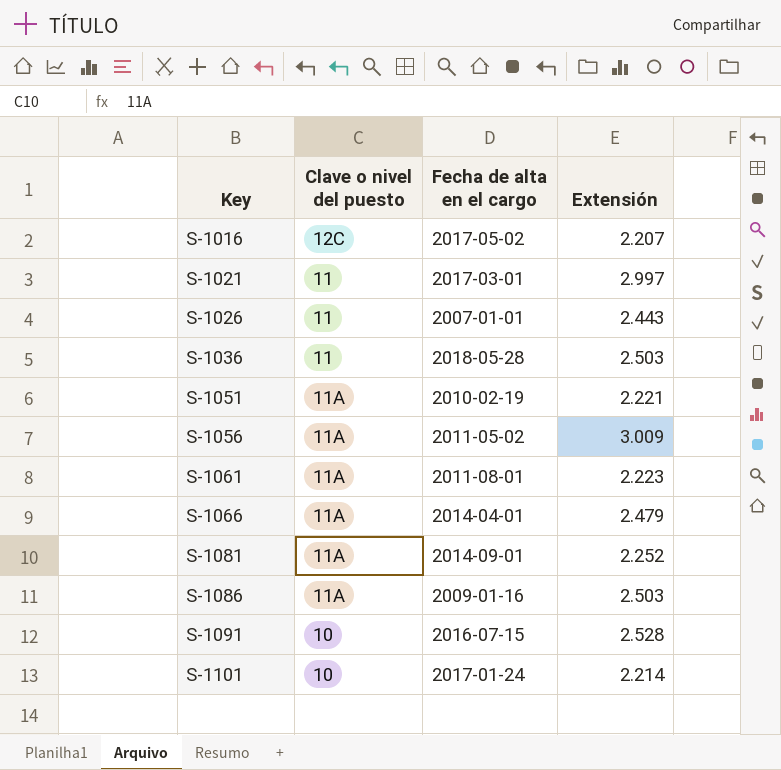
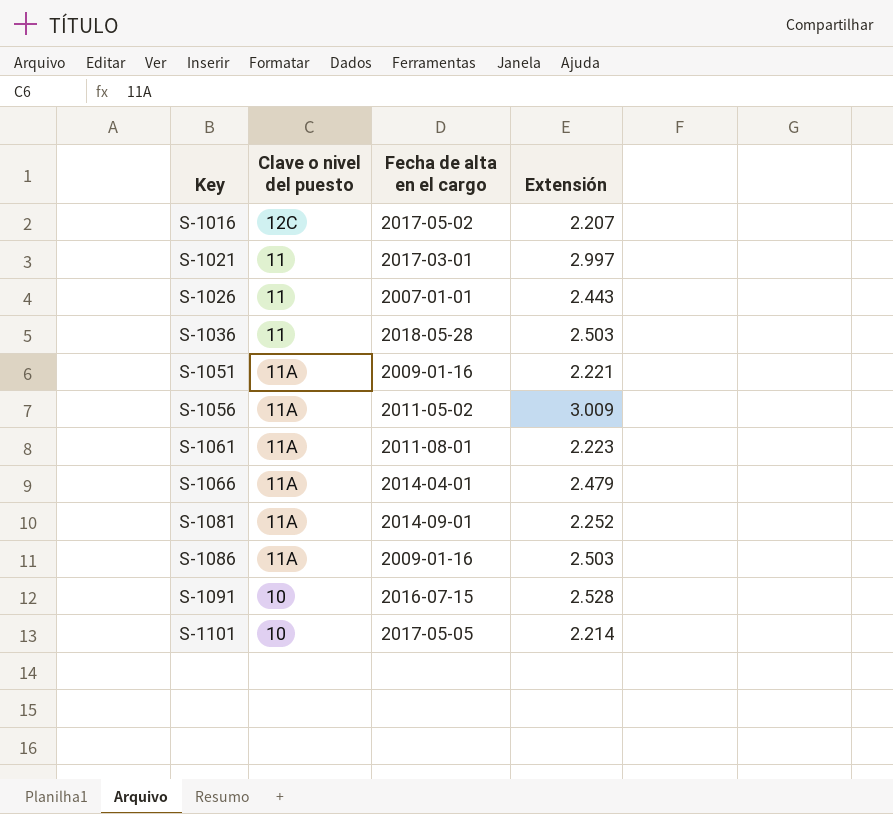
S-1051 | Fecha de alta en el cargo: 2010-02-19 -> 2009-01-16
S-1101 | Fecha de alta en el cargo: 2017-01-24 -> 2017-05-05

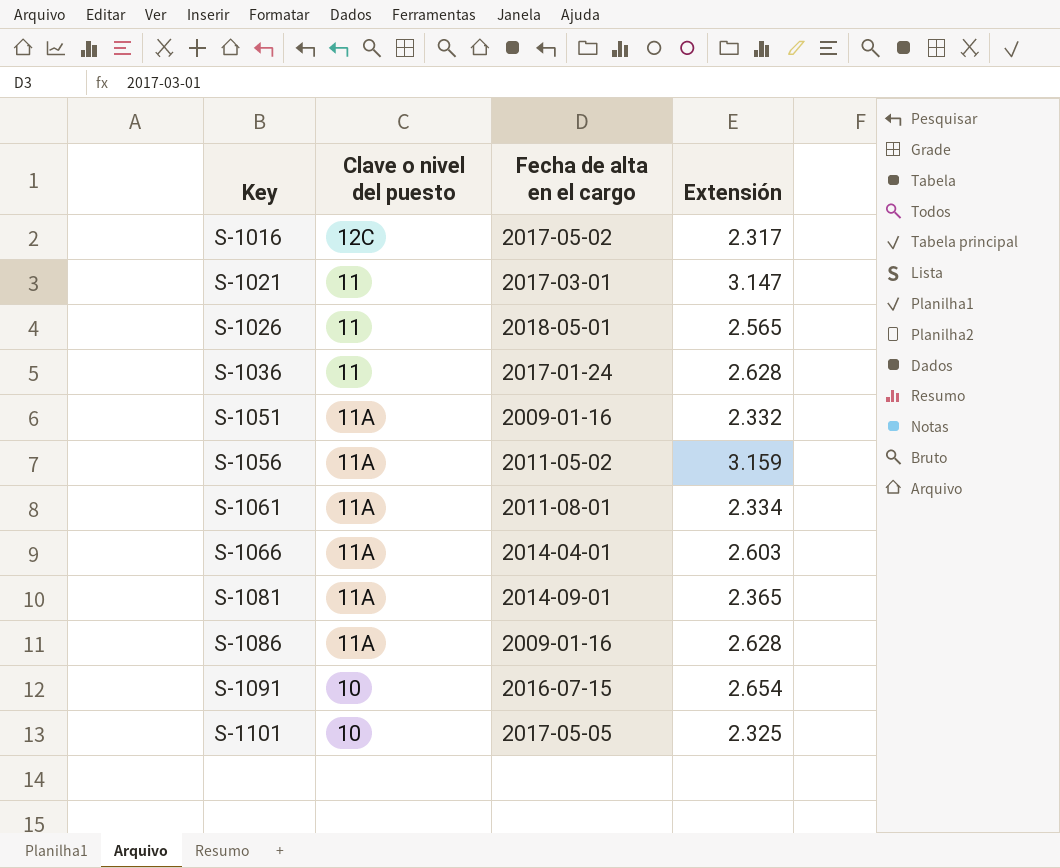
S-1016 | Extensión: 2.207 -> 2.317
S-1021 | Extensión: 2.997 -> 3.147
S-1026 | Fecha de alta en el cargo: 2007-01-01 -> 2018-05-01
S-1026 | Extensión: 2.443 -> 2.565
S-1036 | Fecha de alta en el cargo: 2018-05-28 -> 2017-01-24
S-1036 | Extensión: 2.503 -> 2.628
S-1051 | Extensión: 2.221 -> 2.332
S-1056 | Extensión: 3.009 -> 3.159
S-1061 | Extensión: 2.223 -> 2.334
S-1066 | Extensión: 2.479 -> 2.603
S-1081 | Extensión: 2.252 -> 2.365
S-1086 | Extensión: 2.503 -> 2.628
S-1091 | Extensión: 2.528 -> 2.654
S-1101 | Extensión: 2.214 -> 2.325

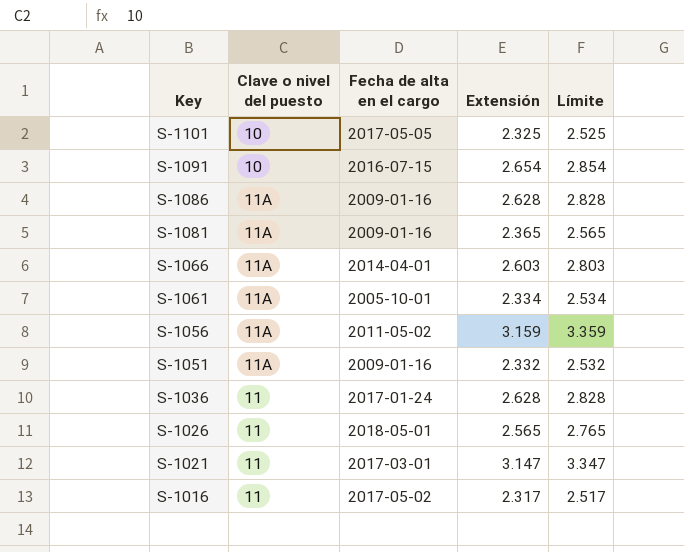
row order: Key ascending -> Key descending
column Límite | formula: none -> [Extensión] + 200
S-1081 | Fecha de alta en el cargo: 2014-09-01 -> 2009-01-16
S-1061 | Fecha de alta en el cargo: 2011-08-01 -> 2005-10-01
S-1016 | Clave o nivel del puesto: 12C -> 11

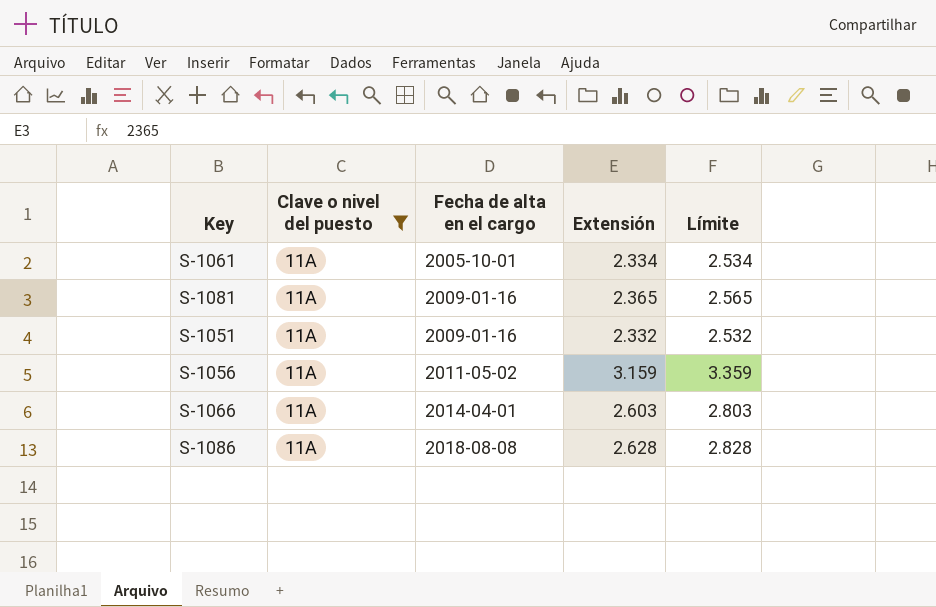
filter: none -> Clave o nivel del puesto = 11A
row order: Key descending -> Fecha de alta en el cargo ascending
S-1086 | Fecha de alta en el cargo: 2009-01-16 -> 2018-08-08

